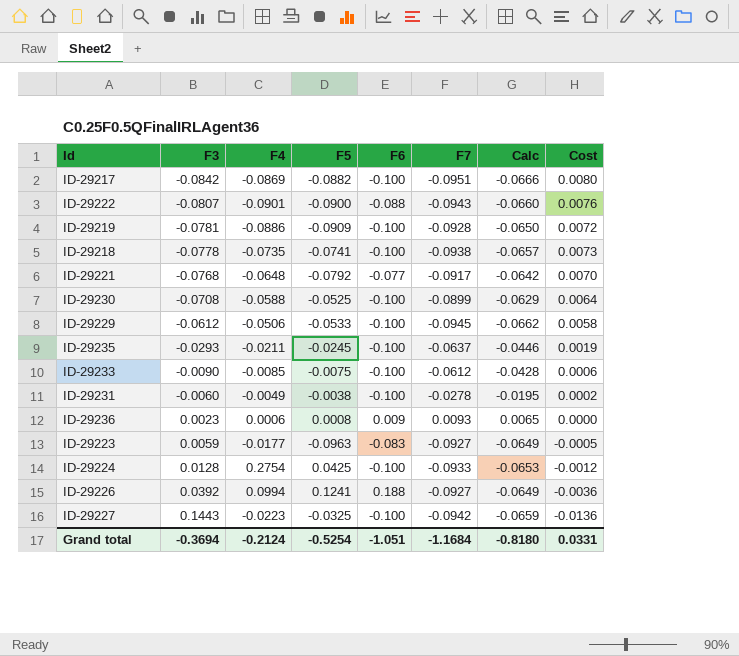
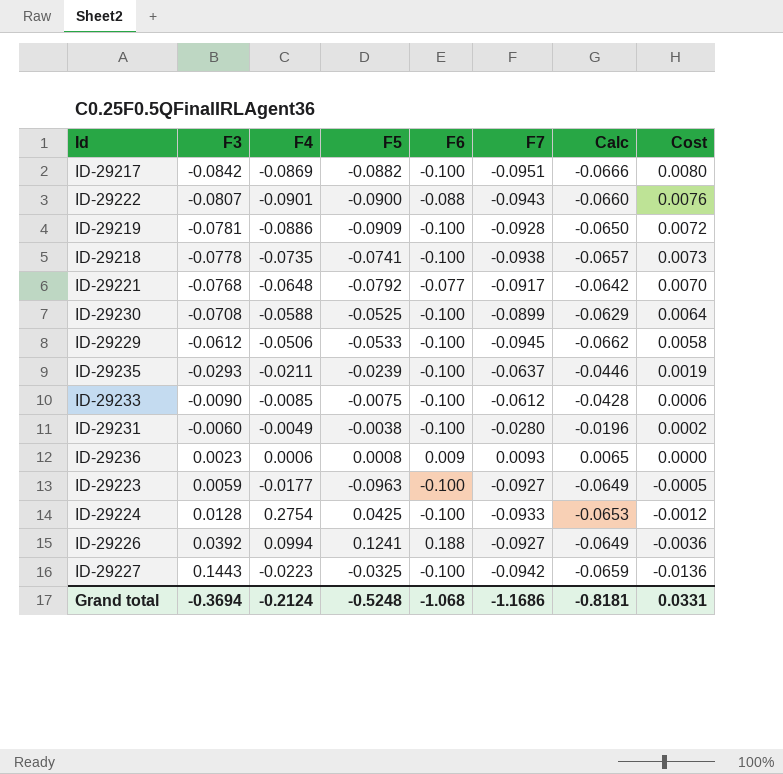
ID-29235 | F5: -0.0245 -> -0.0239
ID-29231 | F7: -0.0278 -> -0.0280
ID-29231 | Calc: -0.0195 -> -0.0196
ID-29223 | F6: -0.083 -> -0.100
Grand total | F5: -0.5254 -> -0.5248
Grand total | F6: -1.051 -> -1.068
Grand total | F7: -1.1684 -> -1.1686
Grand total | Calc: -0.8180 -> -0.8181

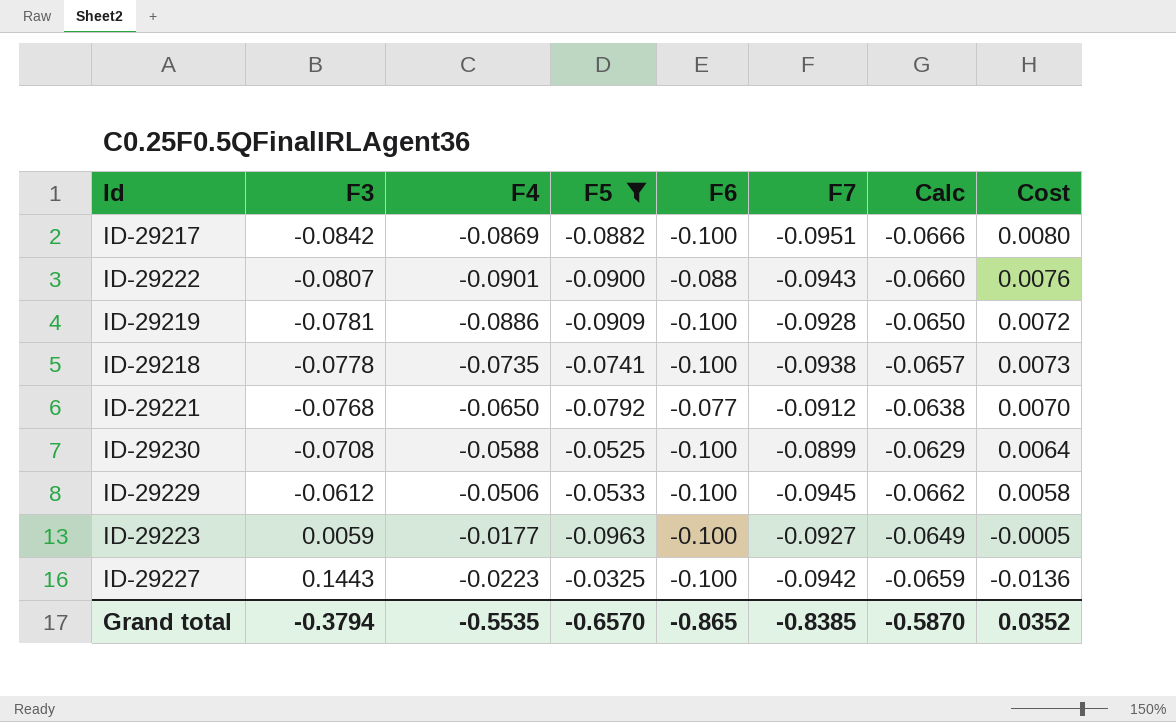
filter: none -> F5 <= -0.0325
ID-29221 | F4: -0.0648 -> -0.0650
ID-29221 | F7: -0.0917 -> -0.0912
ID-29221 | Calc: -0.0642 -> -0.0638
Grand total | F3: -0.3694 -> -0.3794
Grand total | F4: -0.2124 -> -0.5535
Grand total | F5: -0.5248 -> -0.6570
Grand total | F6: -1.068 -> -0.865
Grand total | F7: -1.1686 -> -0.8385
Grand total | Calc: -0.8181 -> -0.5870
Grand total | Cost: 0.0331 -> 0.0352

